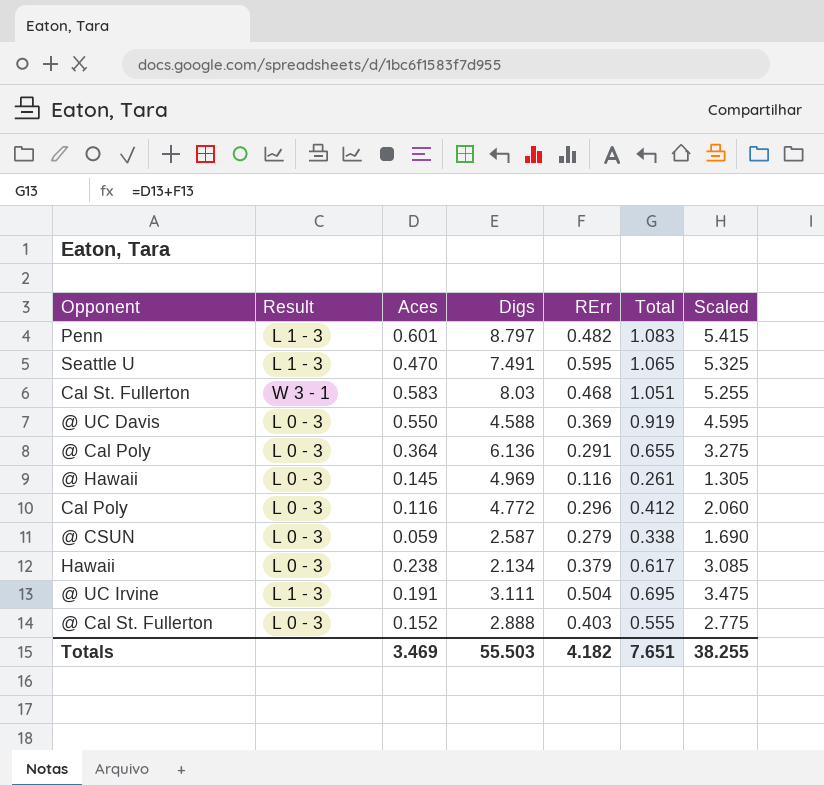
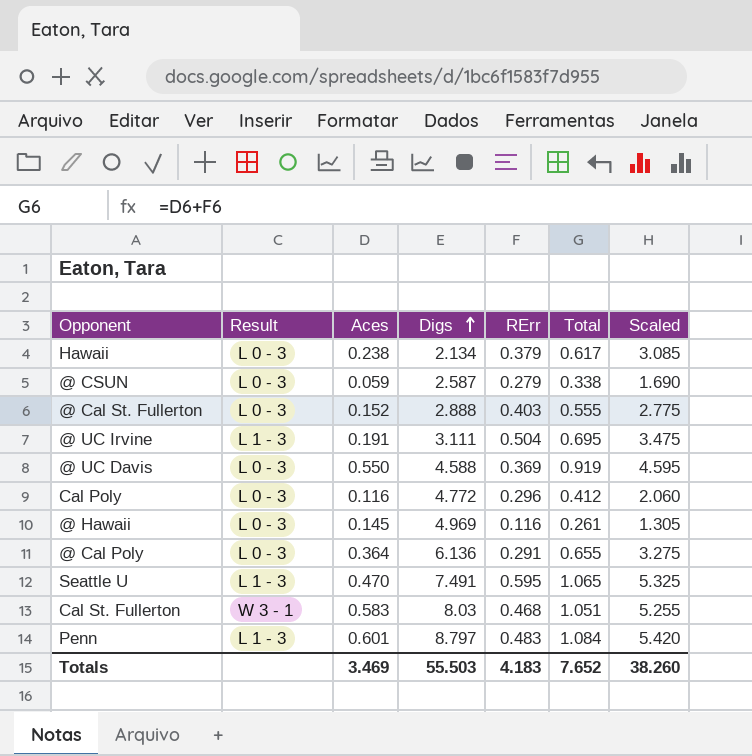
row order: none -> Digs ascending
Penn | RErr: 0.482 -> 0.483
Penn | Total: 1.083 -> 1.084
Penn | Scaled: 5.415 -> 5.420
Totals | RErr: 4.182 -> 4.183
Totals | Total: 7.651 -> 7.652
Totals | Scaled: 38.255 -> 38.260

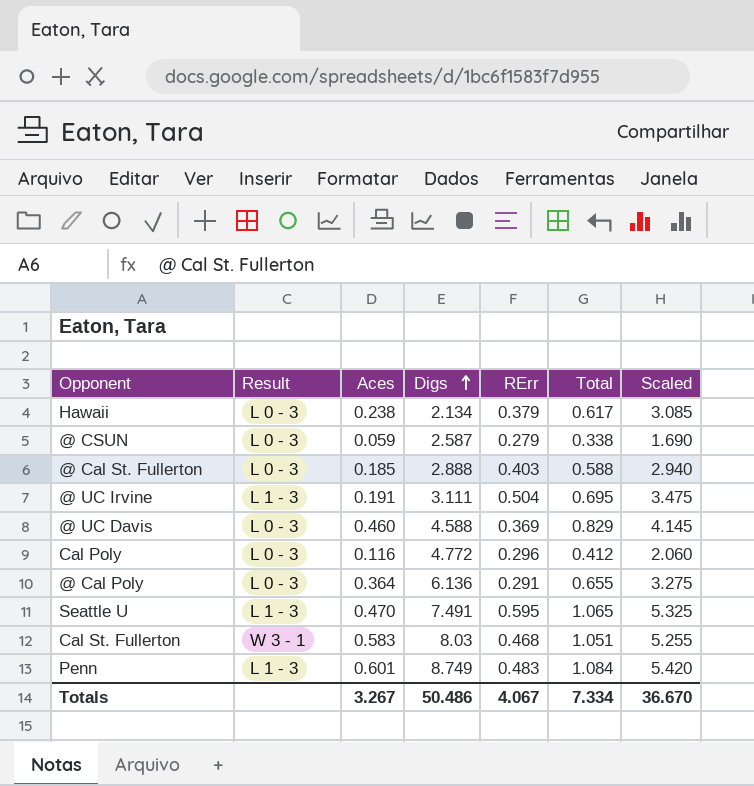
row @ Hawaii: L 0 - 3 | 0.145 | 4.969 | 0.116 | 0.261 | 1.305 -> none
@ Cal St. Fullerton | Aces: 0.152 -> 0.185
@ Cal St. Fullerton | Total: 0.555 -> 0.588
@ Cal St. Fullerton | Scaled: 2.775 -> 2.940
@ UC Davis | Aces: 0.550 -> 0.460
@ UC Davis | Total: 0.919 -> 0.829
@ UC Davis | Scaled: 4.595 -> 4.145
Penn | Digs: 8.797 -> 8.749
Totals | Aces: 3.469 -> 3.267
Totals | Digs: 55.503 -> 50.486
Totals | RErr: 4.183 -> 4.067
Totals | Total: 7.652 -> 7.334
Totals | Scaled: 38.260 -> 36.670

